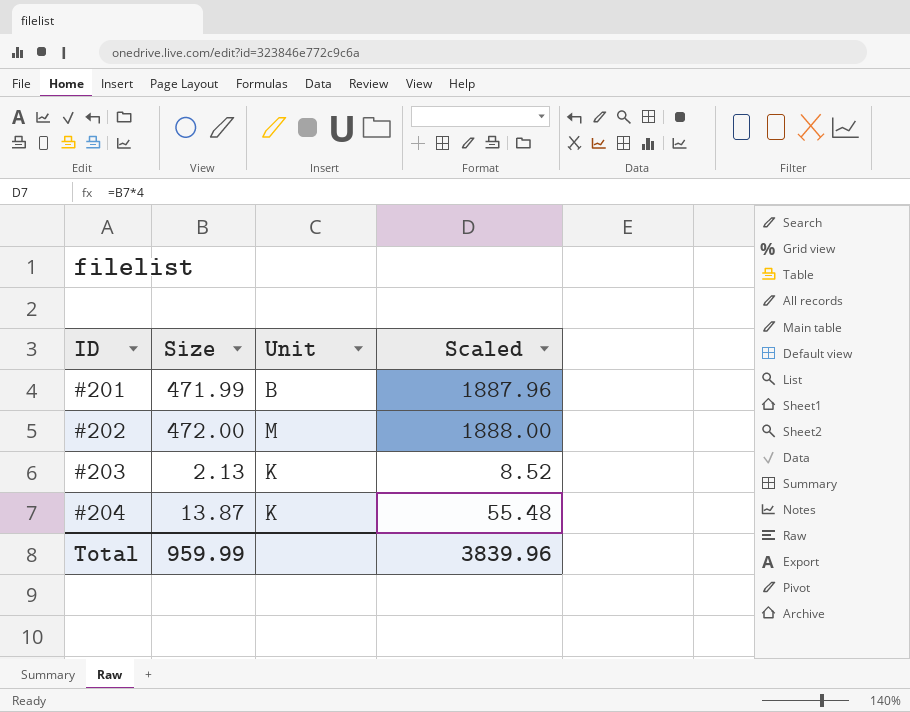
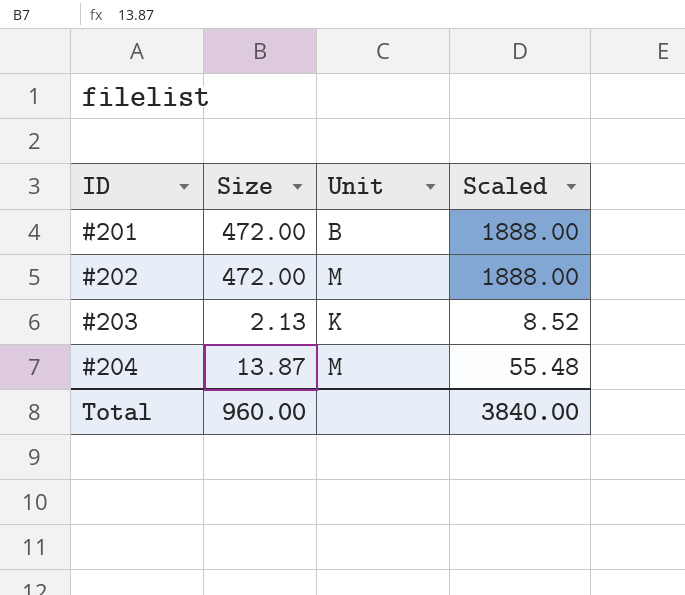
#201 | Size: 471.99 -> 472.00
#201 | Scaled: 1887.96 -> 1888.00
#204 | Unit: K -> M
Total | Size: 959.99 -> 960.00
Total | Scaled: 3839.96 -> 3840.00

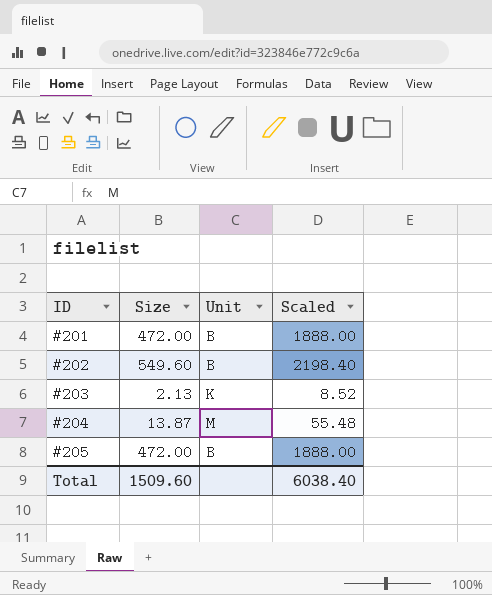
#202 | Size: 472.00 -> 549.60
#202 | Unit: M -> B
#202 | Scaled: 1888.00 -> 2198.40
row #205: none -> 472.00 | B | 1888.00
Total | Size: 960.00 -> 1509.60
Total | Scaled: 3840.00 -> 6038.40

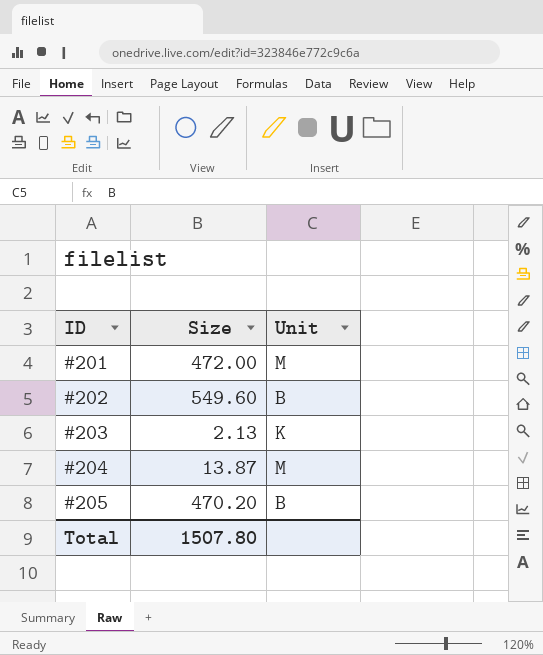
column Scaled | formula: [Size] * 4 -> none
#201 | Unit: B -> M
#205 | Size: 472.00 -> 470.20
Total | Size: 1509.60 -> 1507.80

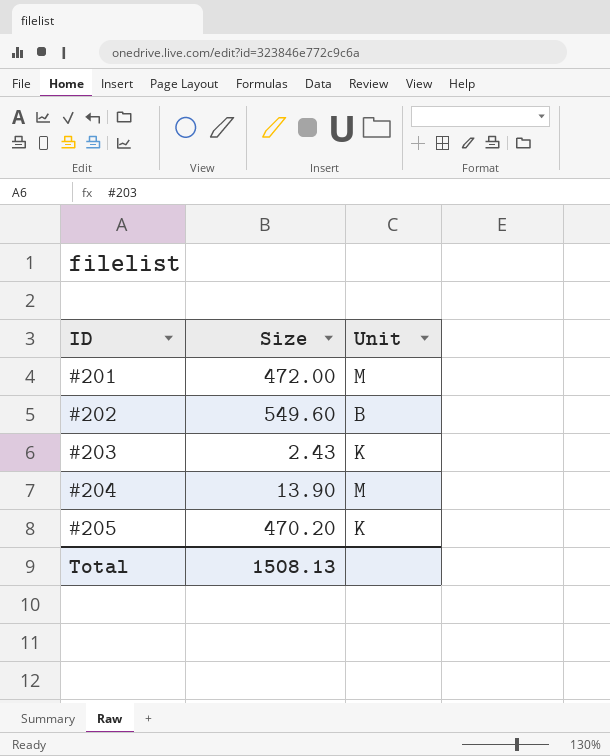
#203 | Size: 2.13 -> 2.43
#204 | Size: 13.87 -> 13.90
#205 | Unit: B -> K
Total | Size: 1507.80 -> 1508.13

